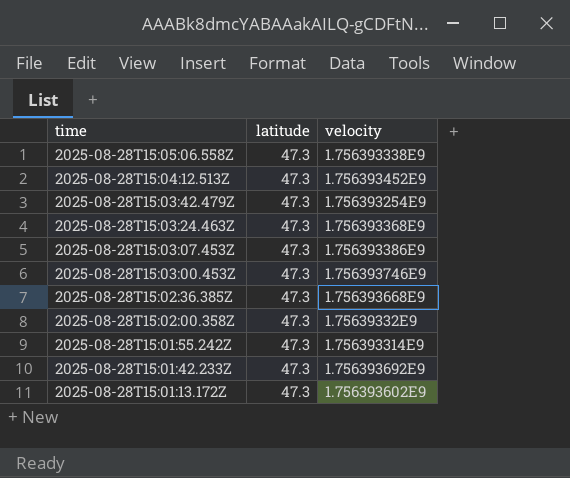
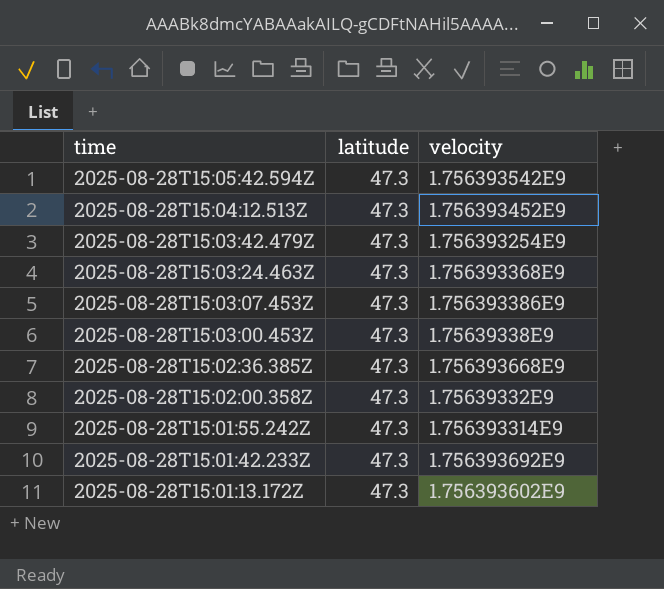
row 2025-08-28T15:05:06.558Z: 47.3 | 1.756393338E9 -> none
row 2025-08-28T15:05:42.594Z: none -> 47.3 | 1.756393542E9
2025-08-28T15:03:00.453Z | velocity: 1.756393746E9 -> 1.75639338E9

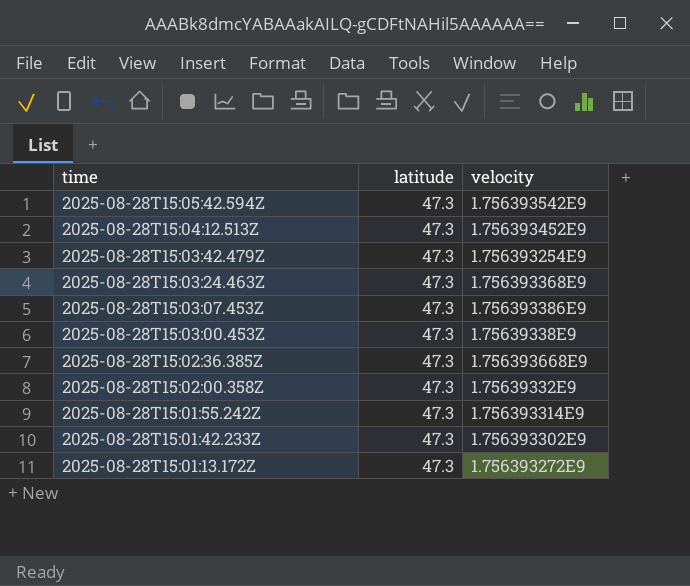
2025-08-28T15:01:42.233Z | velocity: 1.756393692E9 -> 1.756393302E9
2025-08-28T15:01:13.172Z | velocity: 1.756393602E9 -> 1.756393272E9

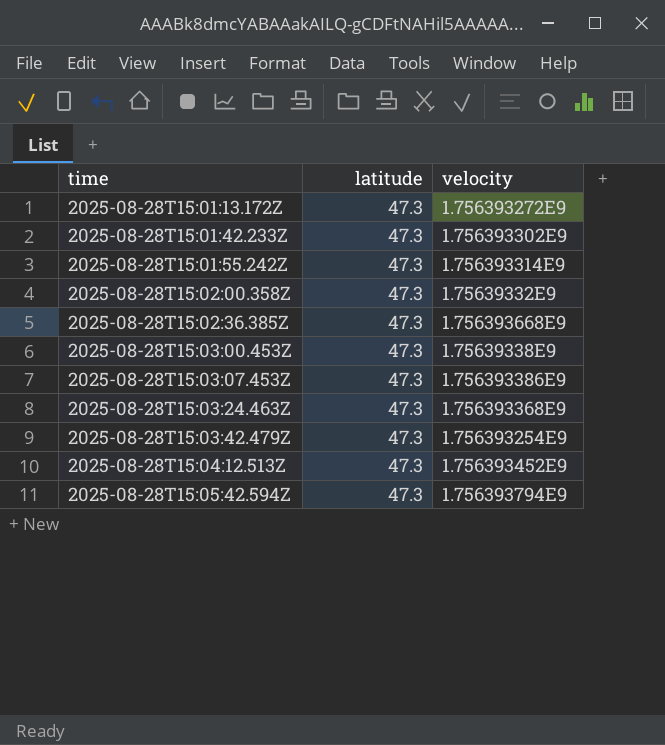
row order: time descending -> time ascending
2025-08-28T15:05:42.594Z | velocity: 1.756393542E9 -> 1.756393794E9

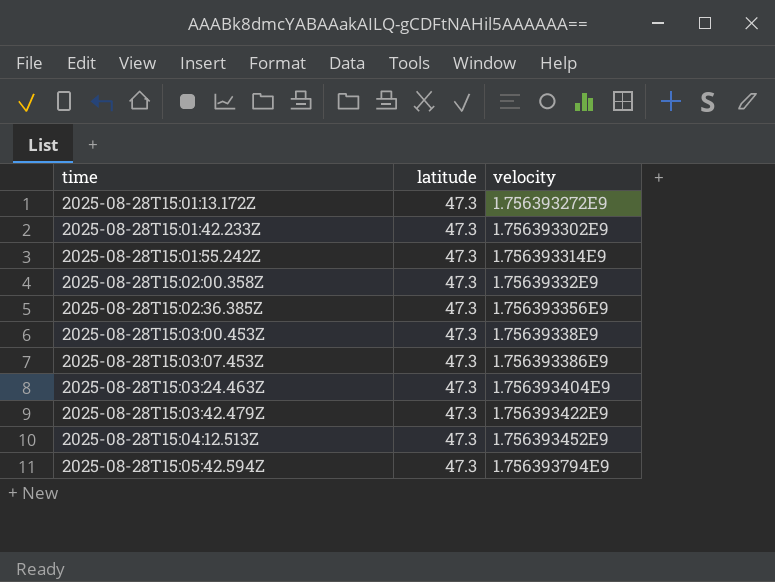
2025-08-28T15:02:36.385Z | velocity: 1.756393668E9 -> 1.756393356E9
2025-08-28T15:03:24.463Z | velocity: 1.756393368E9 -> 1.756393404E9
2025-08-28T15:03:42.479Z | velocity: 1.756393254E9 -> 1.756393422E9

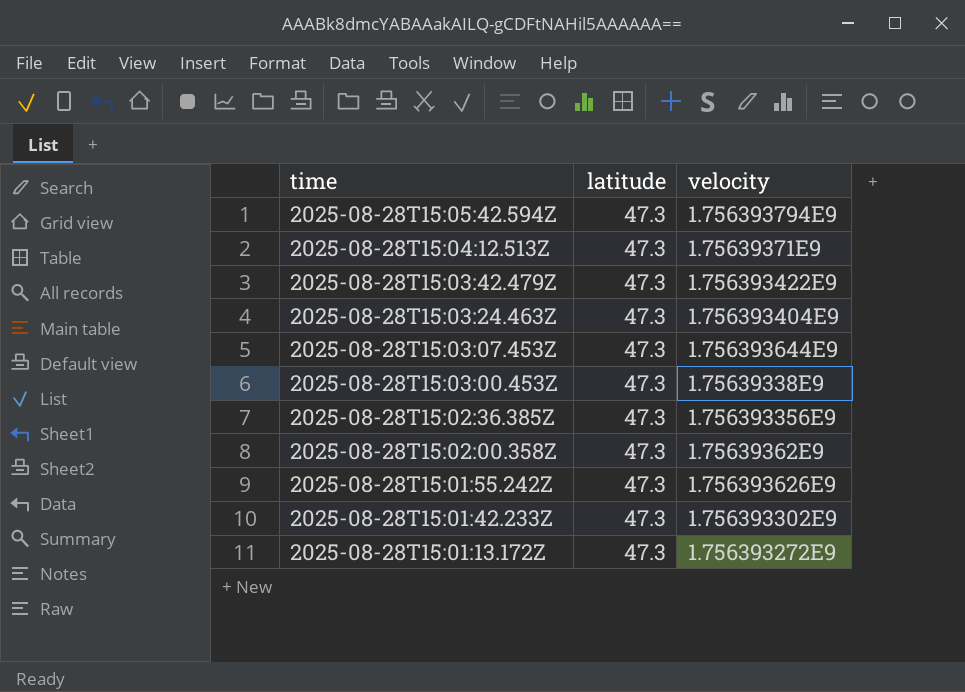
row order: time ascending -> time descending
2025-08-28T15:04:12.513Z | velocity: 1.756393452E9 -> 1.75639371E9
2025-08-28T15:03:07.453Z | velocity: 1.756393386E9 -> 1.756393644E9
2025-08-28T15:02:00.358Z | velocity: 1.75639332E9 -> 1.75639362E9
2025-08-28T15:01:55.242Z | velocity: 1.756393314E9 -> 1.756393626E9

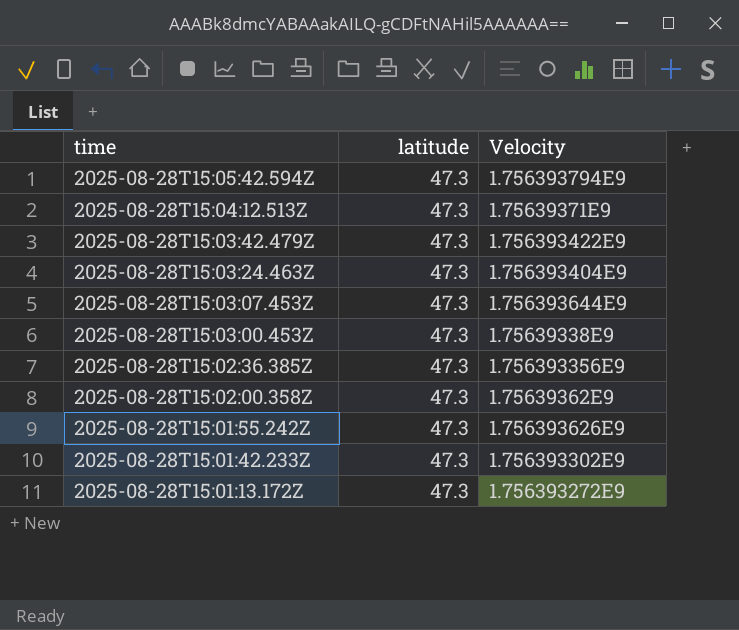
column name: velocity -> Velocity

